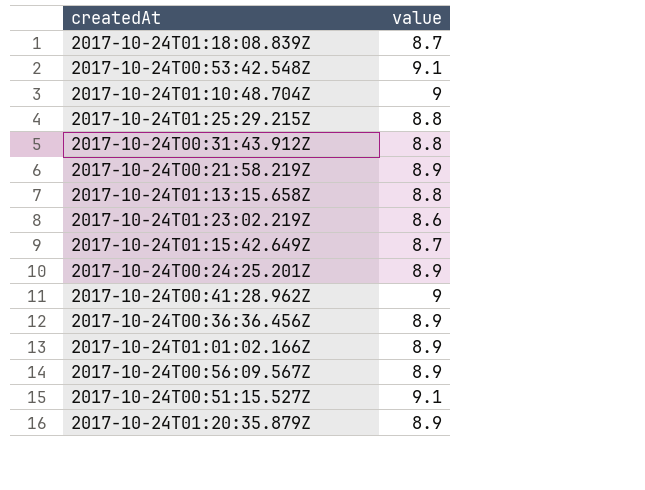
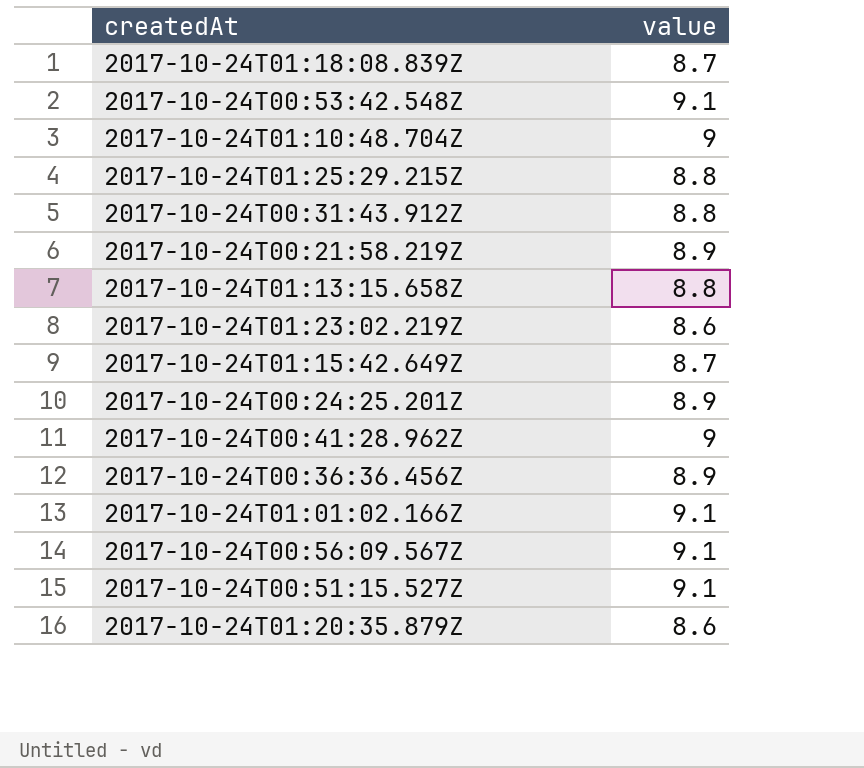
2017-10-24T01:01:02.166Z | value: 8.9 -> 9.1
2017-10-24T00:56:09.567Z | value: 8.9 -> 9.1
2017-10-24T01:20:35.879Z | value: 8.9 -> 8.6

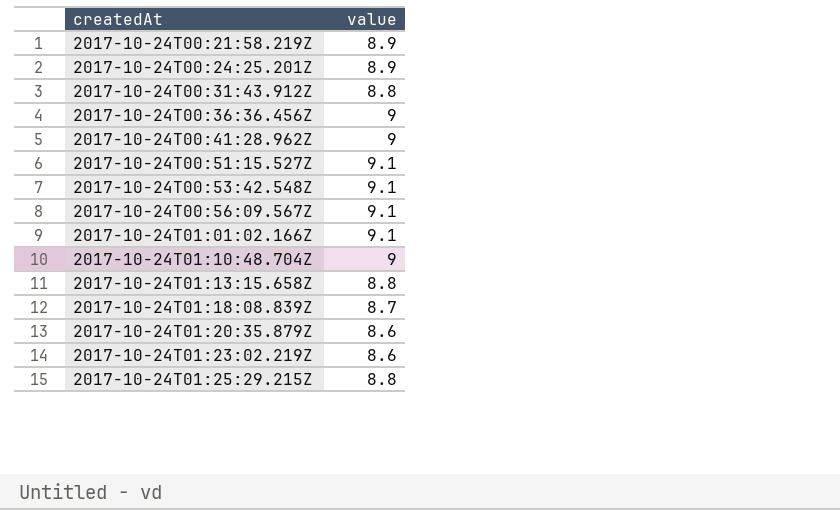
row order: none -> createdAt ascending
row 2017-10-24T01:15:42.649Z: 8.7 -> none
2017-10-24T00:36:36.456Z | value: 8.9 -> 9

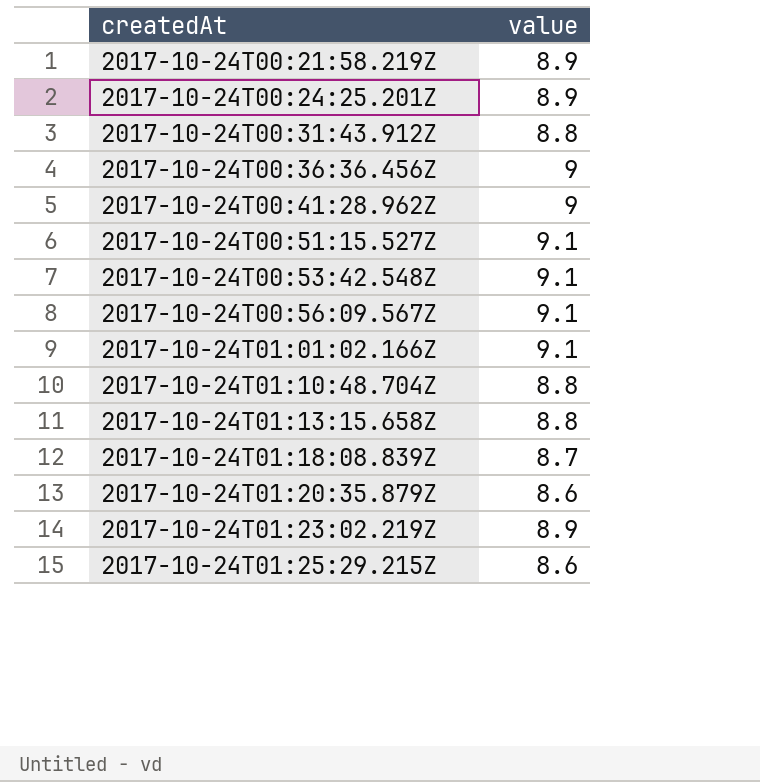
2017-10-24T01:10:48.704Z | value: 9 -> 8.8
2017-10-24T01:23:02.219Z | value: 8.6 -> 8.9
2017-10-24T01:25:29.215Z | value: 8.8 -> 8.6

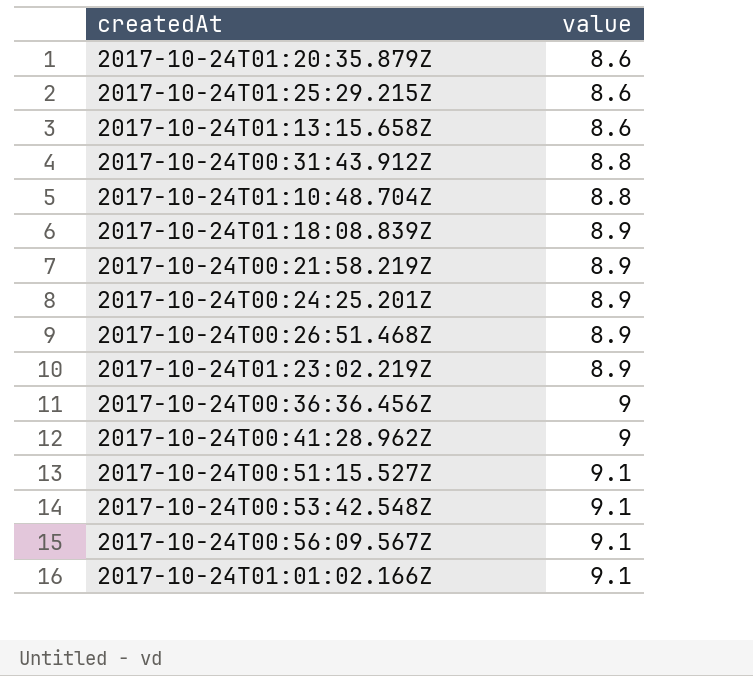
row order: createdAt ascending -> value ascending
2017-10-24T01:13:15.658Z | value: 8.8 -> 8.6
2017-10-24T01:18:08.839Z | value: 8.7 -> 8.9
row 2017-10-24T00:26:51.468Z: none -> 8.9

